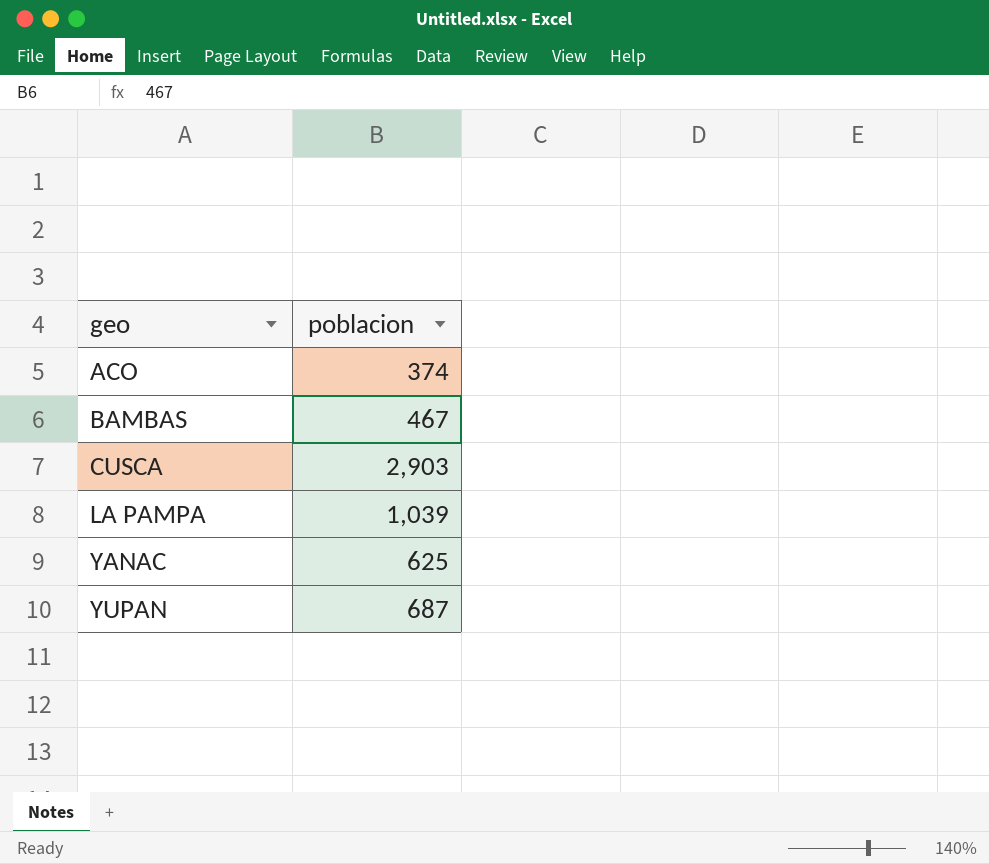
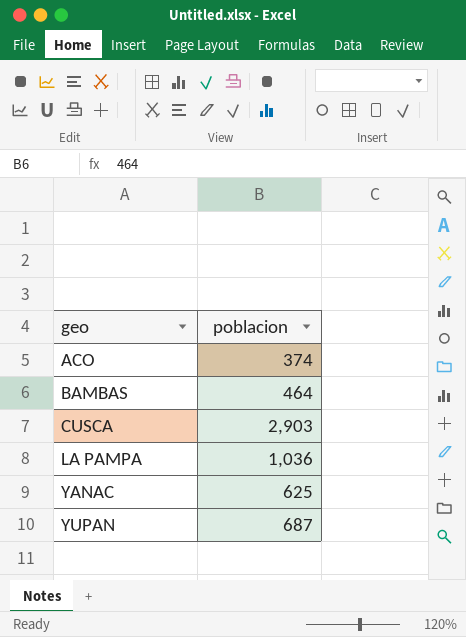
BAMBAS | poblacion: 467 -> 464
LA PAMPA | poblacion: 1,039 -> 1,036

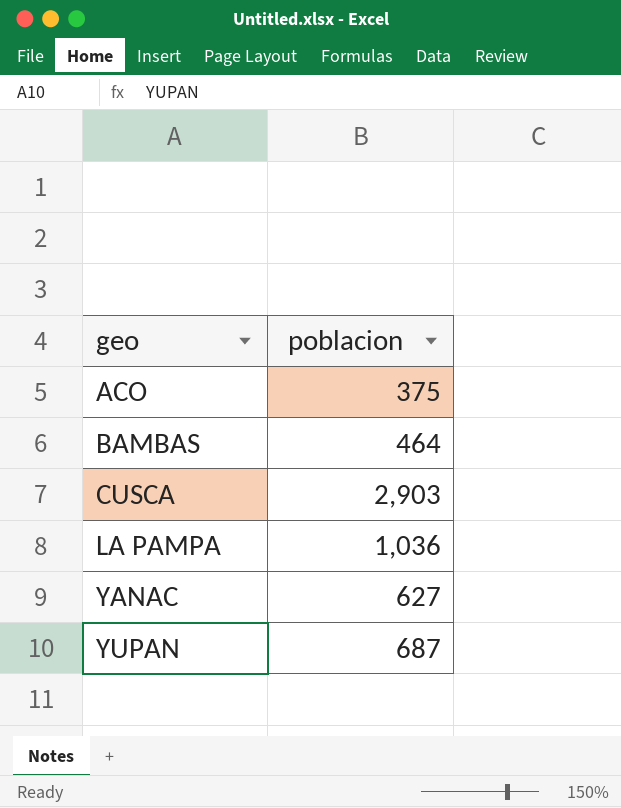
ACO | poblacion: 374 -> 375
YANAC | poblacion: 625 -> 627

